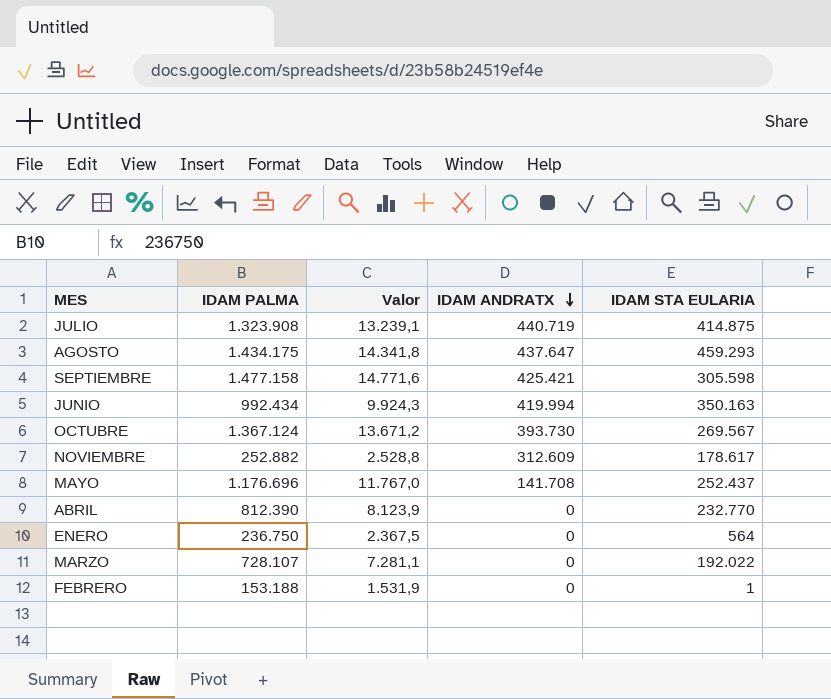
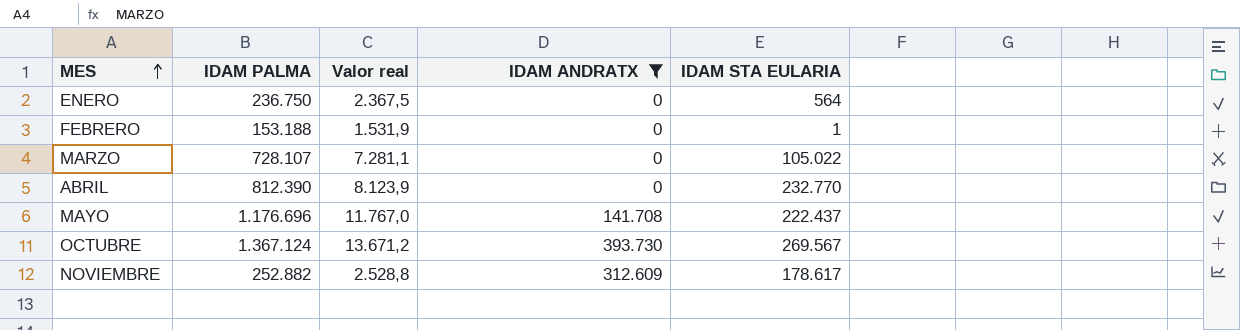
filter: none -> IDAM ANDRATX <= 393.730
row order: IDAM ANDRATX descending -> MES ascending
column name: Valor -> Valor real
MARZO | IDAM STA EULARIA: 192.022 -> 105.022
MAYO | IDAM STA EULARIA: 252.437 -> 222.437

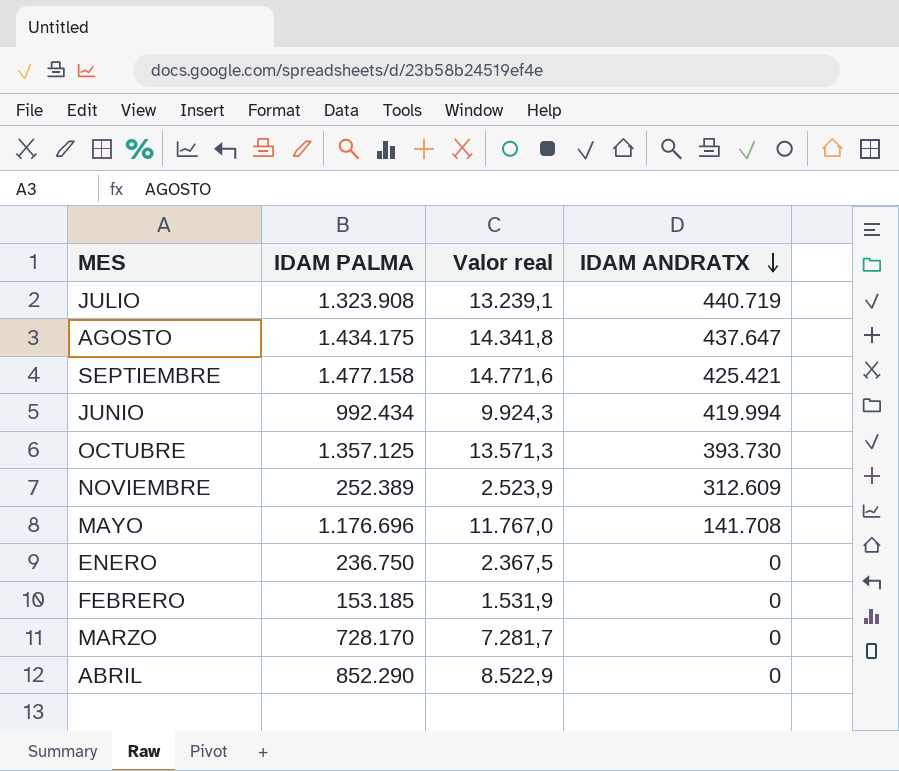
filter: IDAM ANDRATX <= 393.730 -> none
row order: MES ascending -> IDAM ANDRATX descending
column IDAM STA EULARIA | position: 5 -> none
OCTUBRE | IDAM PALMA: 1.367.124 -> 1.357.125
OCTUBRE | Valor real: 13.671,2 -> 13.571,3
NOVIEMBRE | IDAM PALMA: 252.882 -> 252.389
NOVIEMBRE | Valor real: 2.528,8 -> 2.523,9
FEBRERO | IDAM PALMA: 153.188 -> 153.185
MARZO | IDAM PALMA: 728.107 -> 728.170
MARZO | Valor real: 7.281,1 -> 7.281,7
ABRIL | IDAM PALMA: 812.390 -> 852.290
ABRIL | Valor real: 8.123,9 -> 8.522,9

